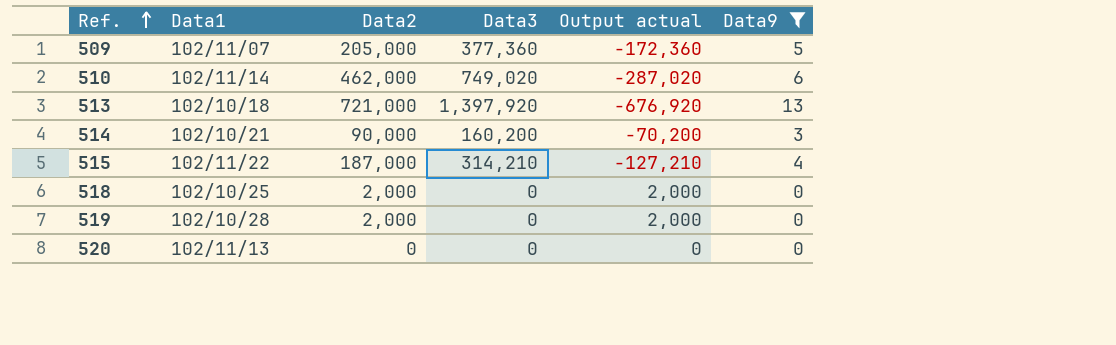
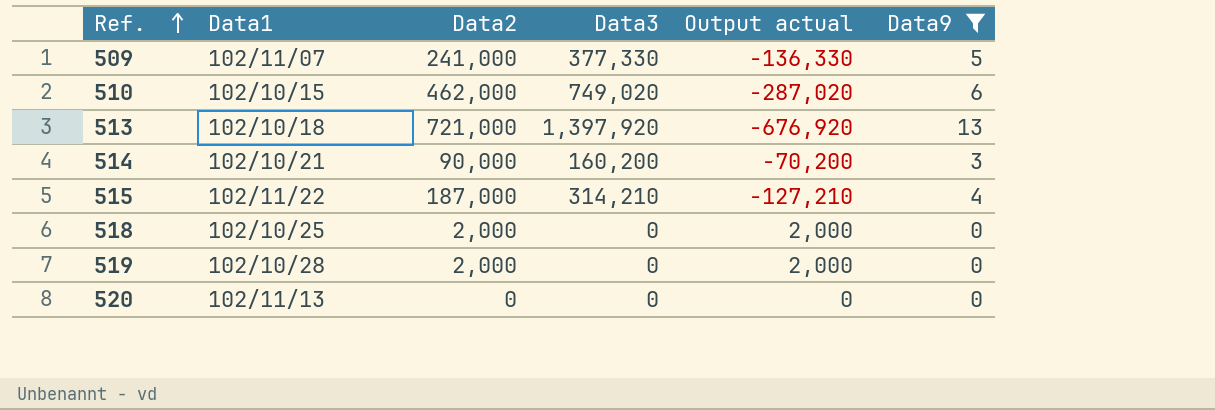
509 | Data2: 205,000 -> 241,000
509 | Data3: 377,360 -> 377,330
509 | Output actual: -172,360 -> -136,330
510 | Data1: 102/11/14 -> 102/10/15

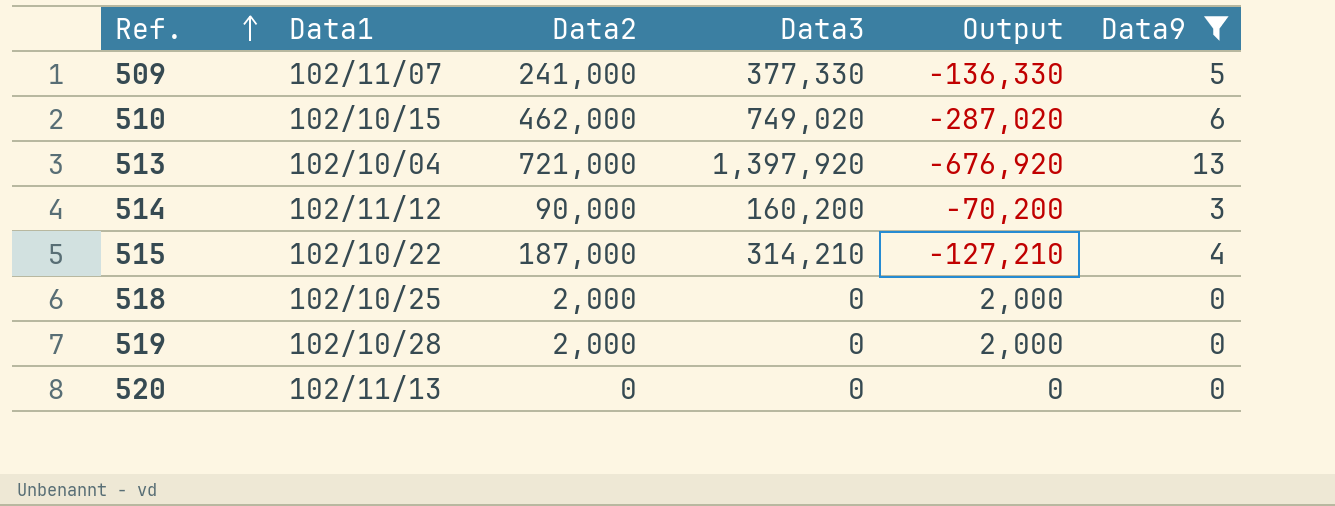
column name: Output actual -> Output
513 | Data1: 102/10/18 -> 102/10/04
514 | Data1: 102/10/21 -> 102/11/12
515 | Data1: 102/11/22 -> 102/10/22

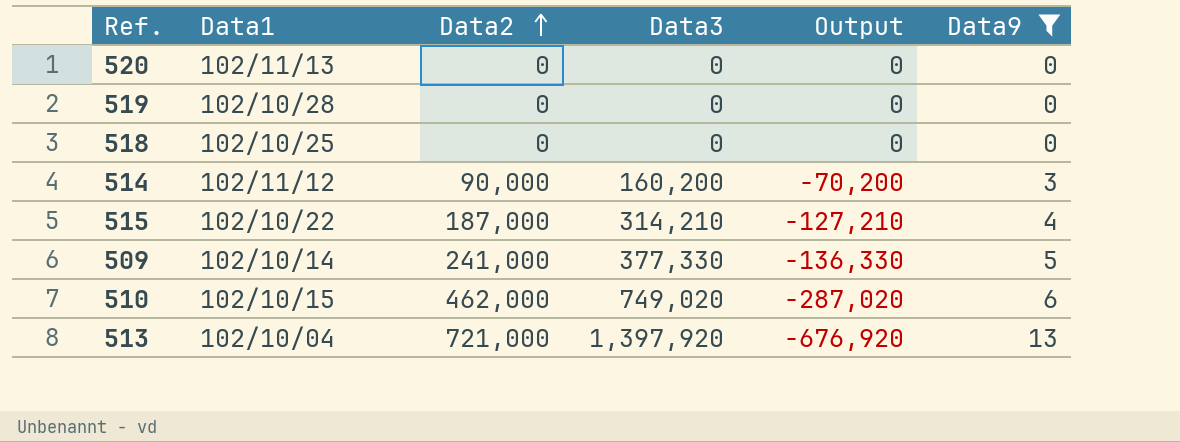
row order: Ref. ascending -> Data2 ascending
519 | Data2: 2,000 -> 0
519 | Output: 2,000 -> 0
518 | Data2: 2,000 -> 0
518 | Output: 2,000 -> 0
509 | Data1: 102/11/07 -> 102/10/14

